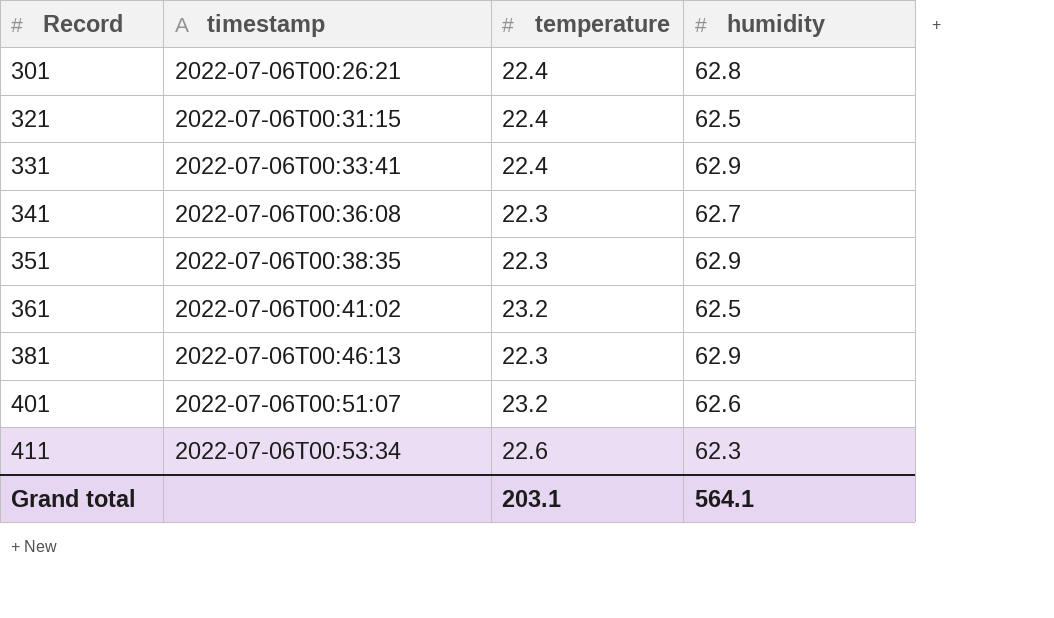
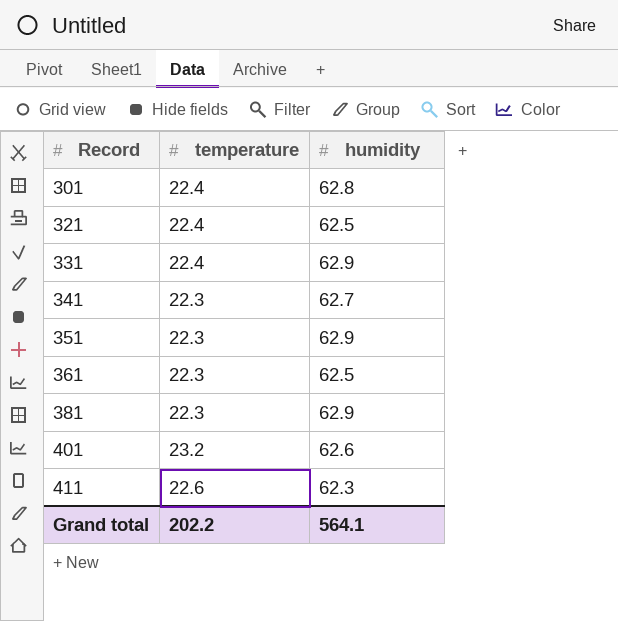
column timestamp | position: 2 -> none
361 | temperature: 23.2 -> 22.3
Grand total | temperature: 203.1 -> 202.2

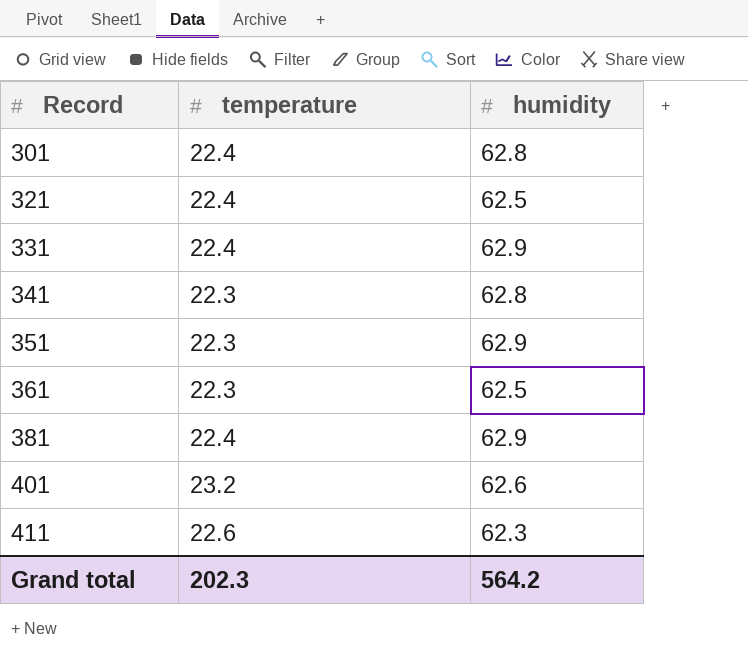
341 | humidity: 62.7 -> 62.8
381 | temperature: 22.3 -> 22.4
Grand total | temperature: 202.2 -> 202.3
Grand total | humidity: 564.1 -> 564.2

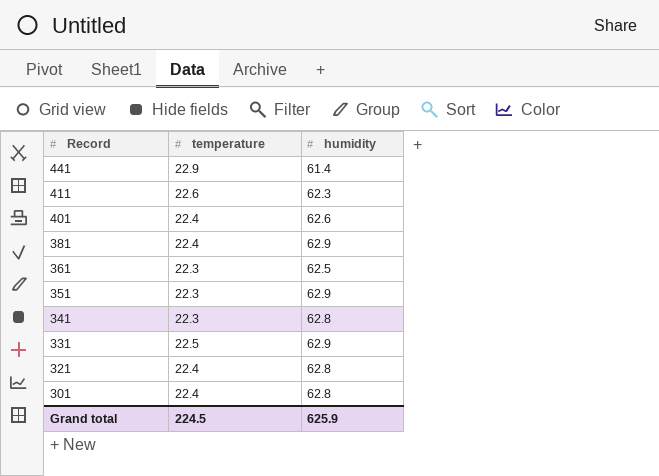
row order: Record ascending -> Record descending
row 441: none -> 22.9 | 61.4
401 | temperature: 23.2 -> 22.4
331 | temperature: 22.4 -> 22.5
321 | humidity: 62.5 -> 62.8
Grand total | temperature: 202.3 -> 224.5
Grand total | humidity: 564.2 -> 625.9

